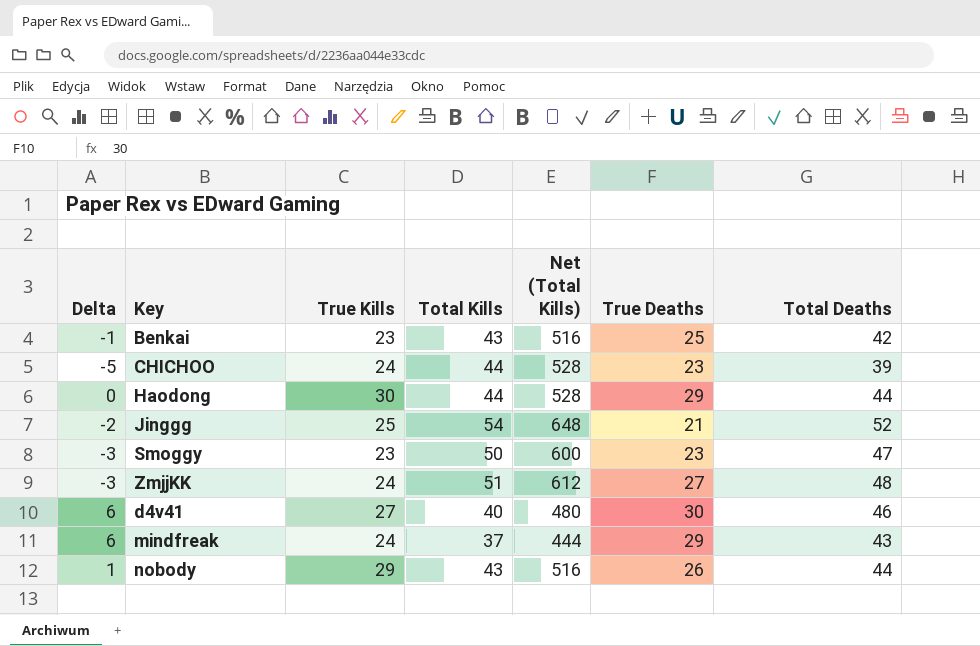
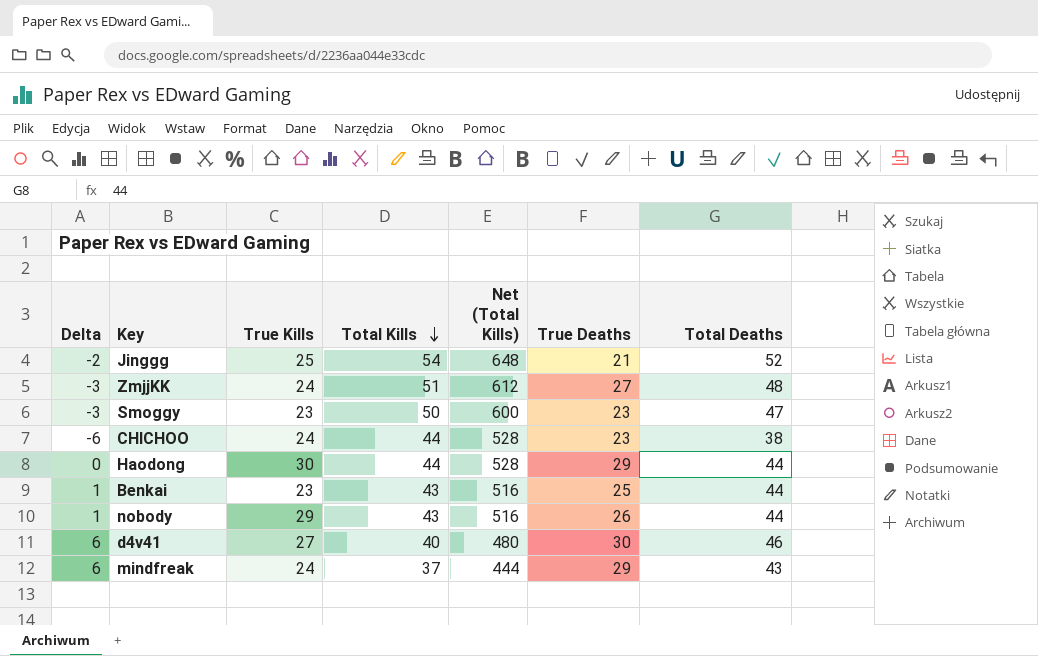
row order: none -> Total Kills descending
CHICHOO | Delta: -5 -> -6
CHICHOO | Total Deaths: 39 -> 38
Benkai | Delta: -1 -> 1
Benkai | Total Deaths: 42 -> 44

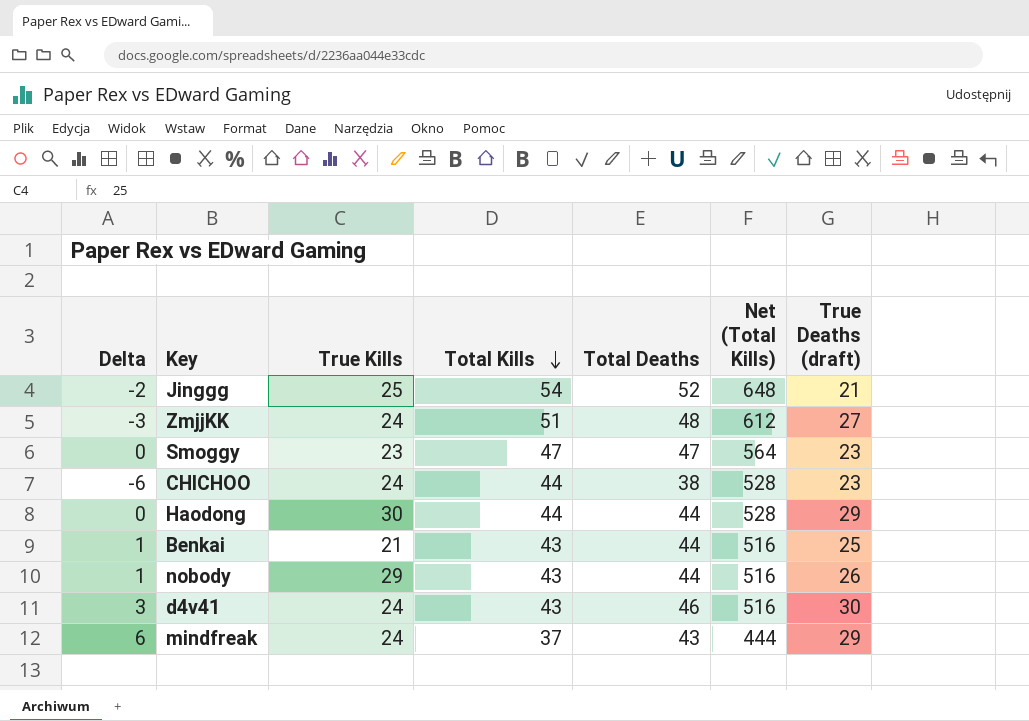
column Total Deaths | position: 7 -> 5
column name: True Deaths -> True Deaths (draft)
Smoggy | Delta: -3 -> 0
Smoggy | Total Kills: 50 -> 47
Smoggy | Net (Total Kills): 600 -> 564
Benkai | True Kills: 23 -> 21
d4v41 | Delta: 6 -> 3
d4v41 | True Kills: 27 -> 24
d4v41 | Total Kills: 40 -> 43
d4v41 | Net (Total Kills): 480 -> 516

